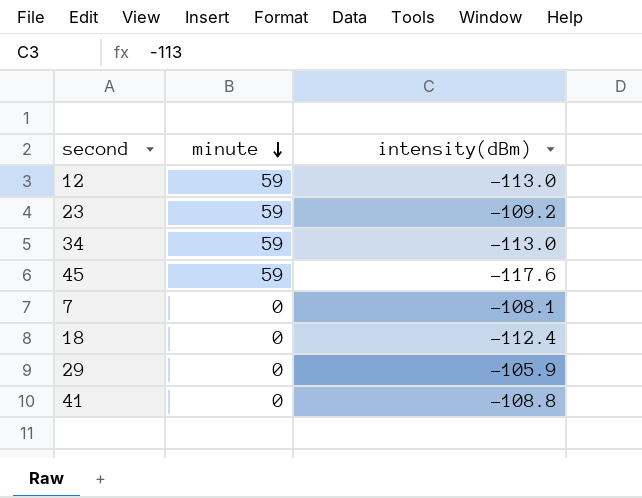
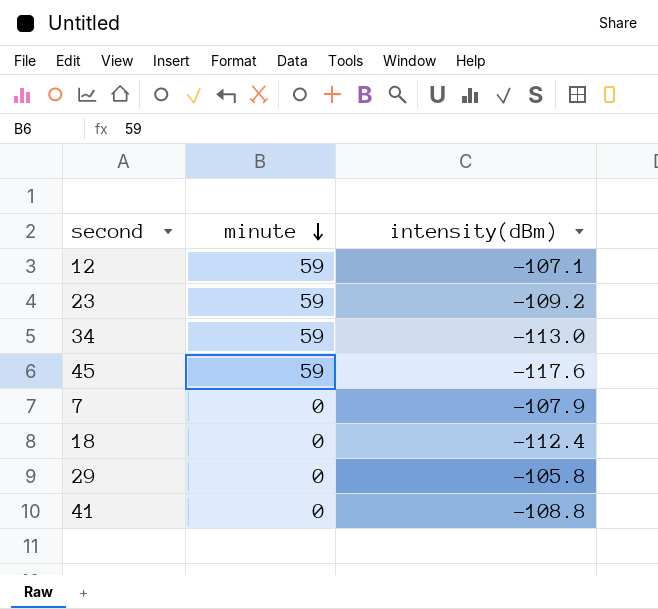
12 | intensity(dBm): -113.0 -> -107.1
7 | intensity(dBm): -108.1 -> -107.9
29 | intensity(dBm): -105.9 -> -105.8

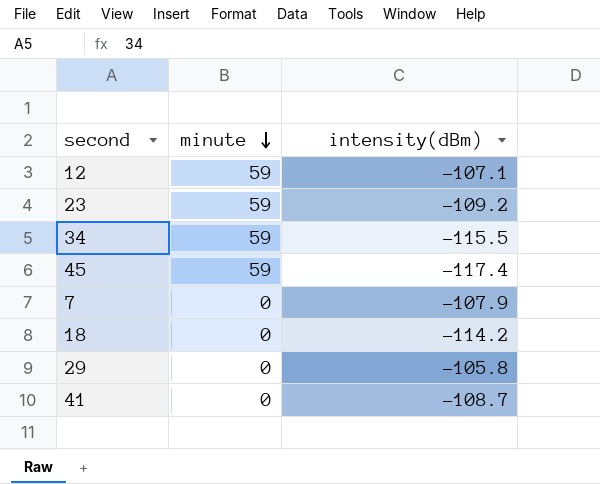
34 | intensity(dBm): -113.0 -> -115.5
45 | intensity(dBm): -117.6 -> -117.4
18 | intensity(dBm): -112.4 -> -114.2
41 | intensity(dBm): -108.8 -> -108.7

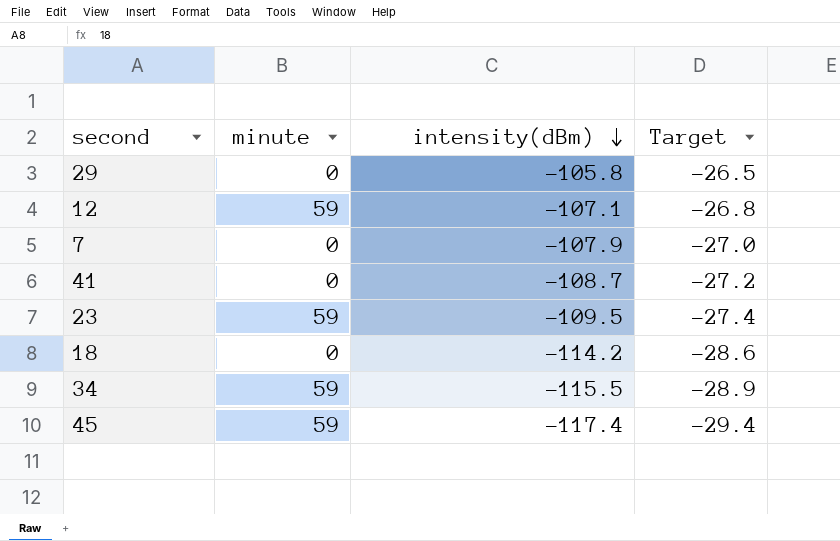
row order: minute descending -> intensity(dBm) descending
column Target | formula: none -> [intensity(dBm)] * 0.25
23 | intensity(dBm): -109.2 -> -109.5

